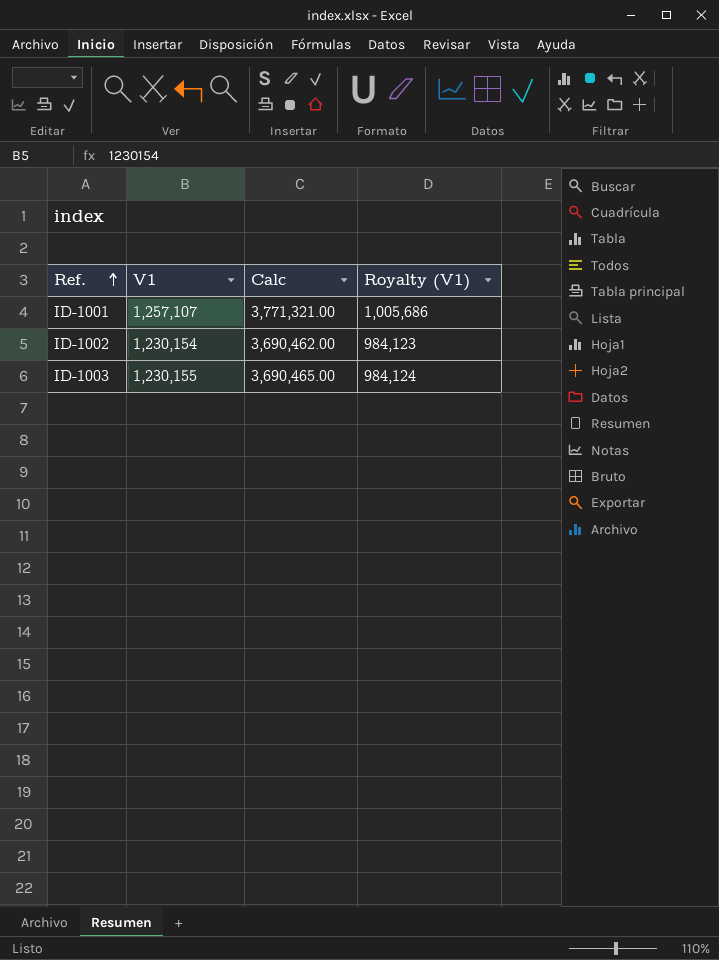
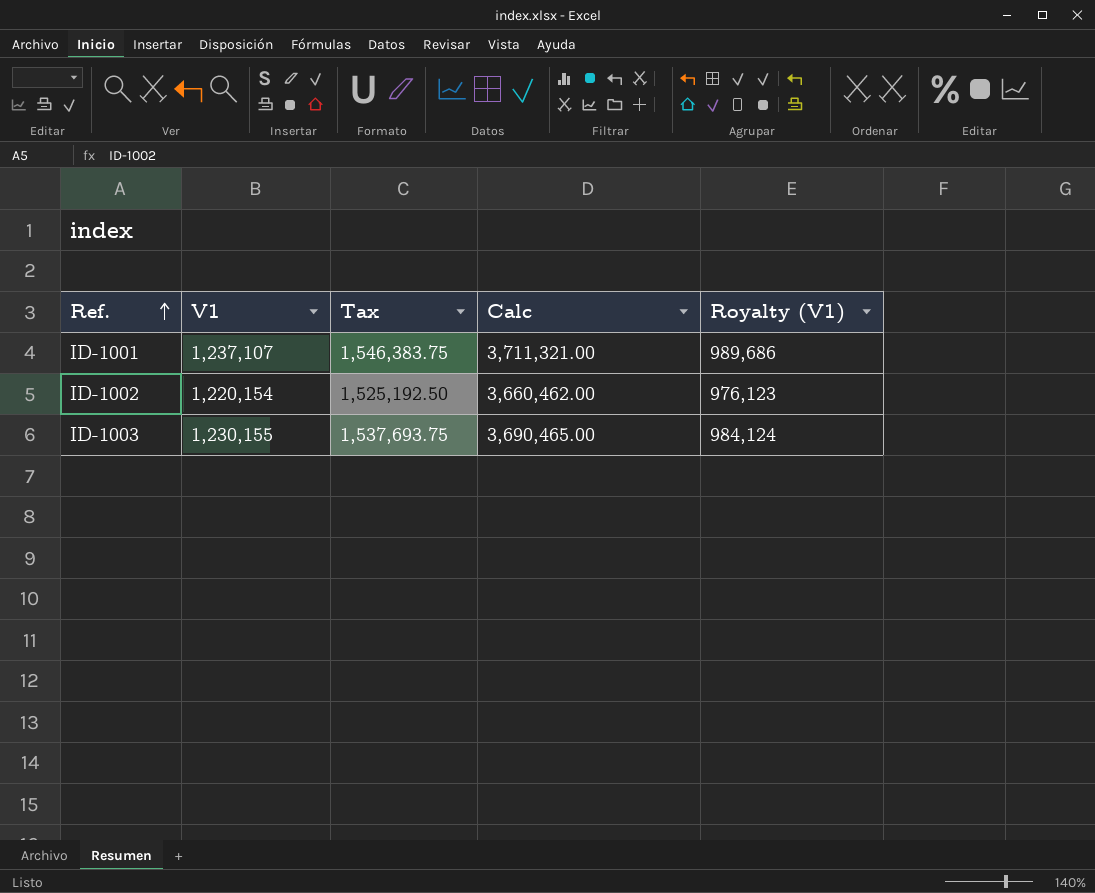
column Tax | formula: none -> [V1] * 1.25
ID-1001 | V1: 1,257,107 -> 1,237,107
ID-1001 | Calc: 3,771,321.00 -> 3,711,321.00
ID-1001 | Royalty (V1): 1,005,686 -> 989,686
ID-1002 | V1: 1,230,154 -> 1,220,154
ID-1002 | Calc: 3,690,462.00 -> 3,660,462.00
ID-1002 | Royalty (V1): 984,123 -> 976,123

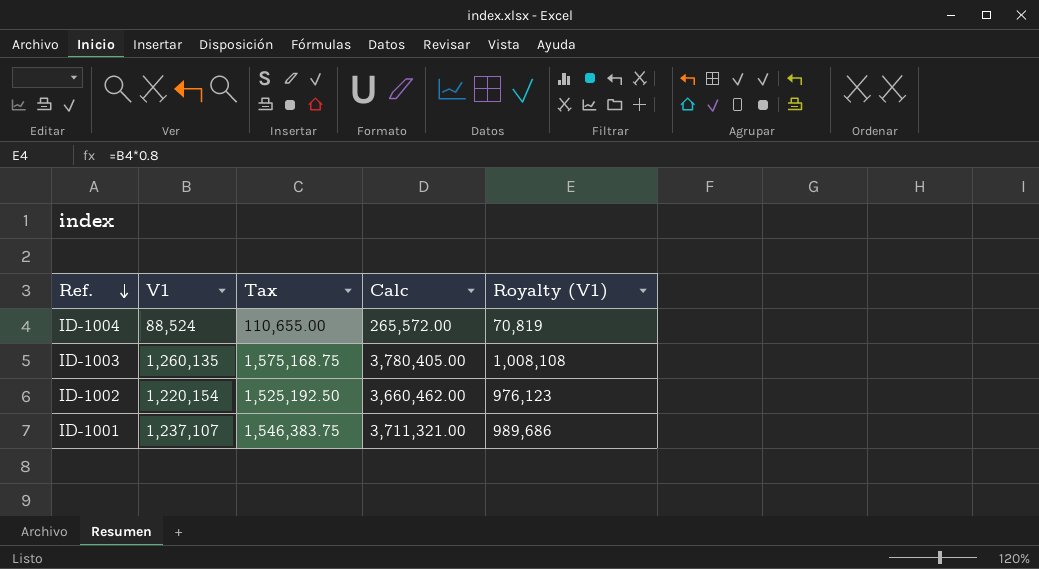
row order: Ref. ascending -> Ref. descending
row ID-1004: none -> 88,524 | 110,655.00 | 265,572.00 | 70,819
ID-1003 | V1: 1,230,155 -> 1,260,135
ID-1003 | Tax: 1,537,693.75 -> 1,575,168.75
ID-1003 | Calc: 3,690,465.00 -> 3,780,405.00
ID-1003 | Royalty (V1): 984,124 -> 1,008,108

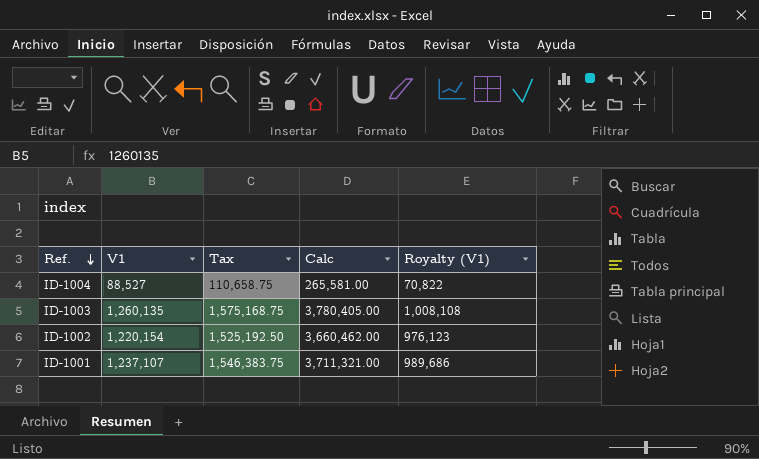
ID-1004 | V1: 88,524 -> 88,527
ID-1004 | Tax: 110,655.00 -> 110,658.75
ID-1004 | Calc: 265,572.00 -> 265,581.00
ID-1004 | Royalty (V1): 70,819 -> 70,822

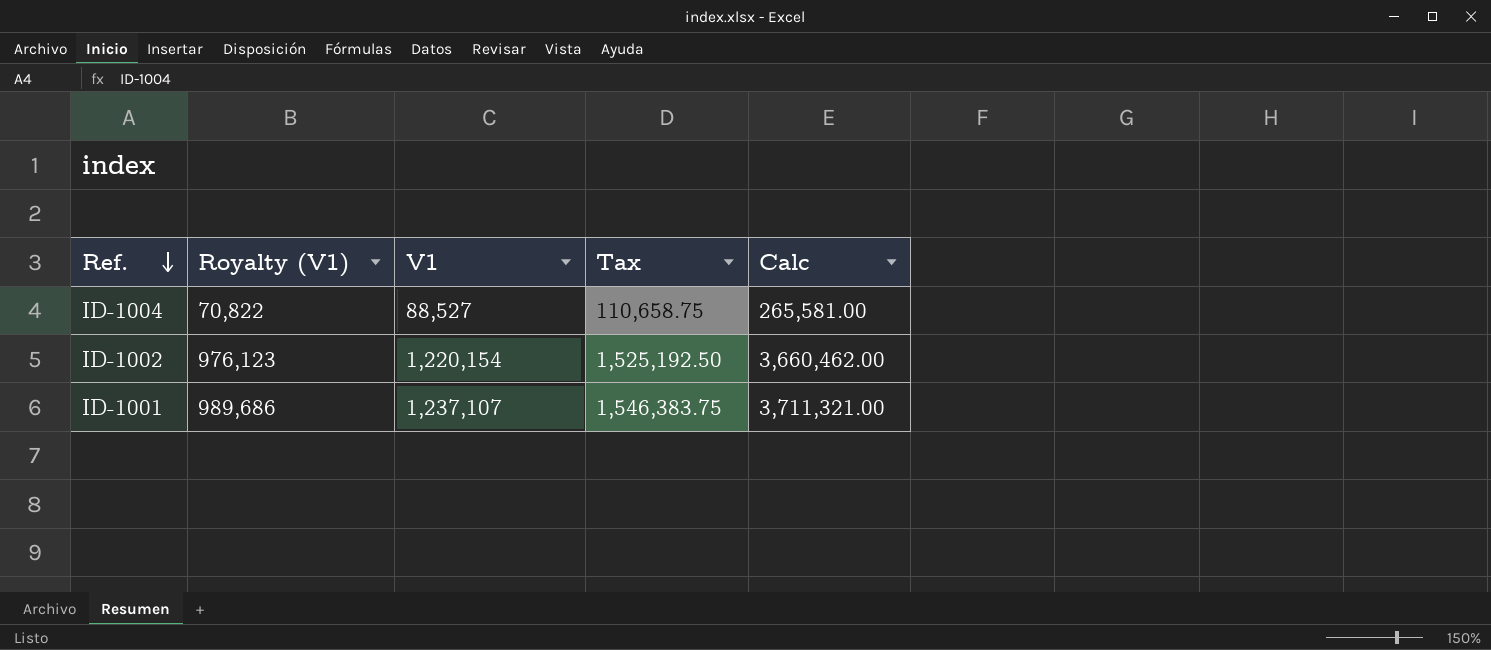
column Royalty (V1) | position: 5 -> 2
row ID-1003: 1,260,135 | 1,575,168.75 | 3,780,405.00 | 1,008,108 -> none

